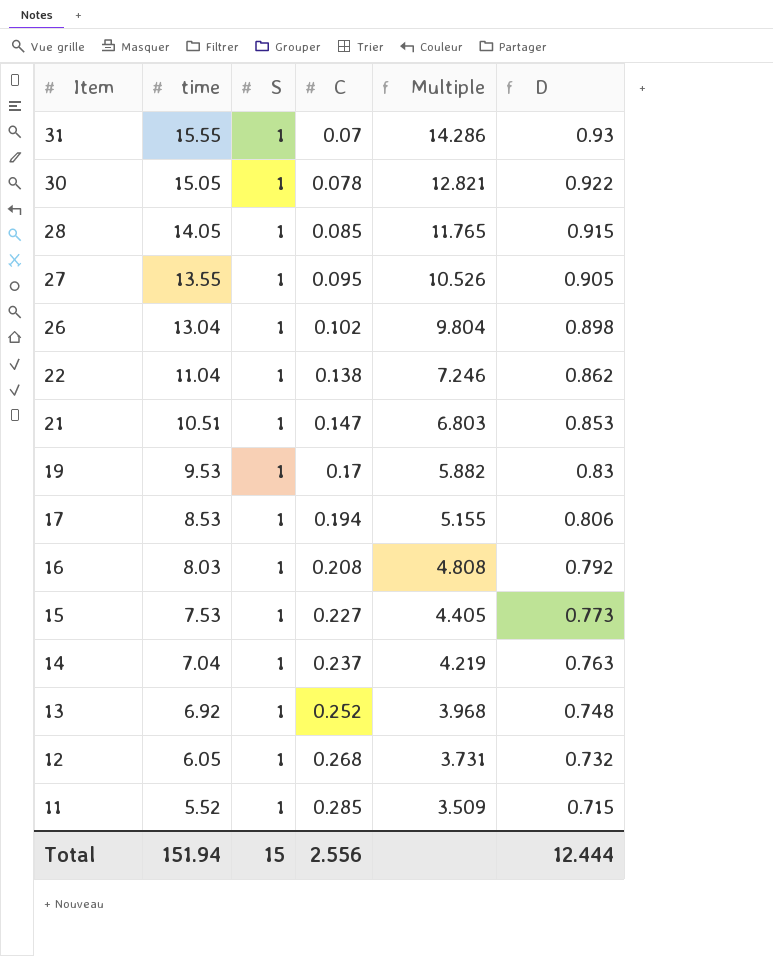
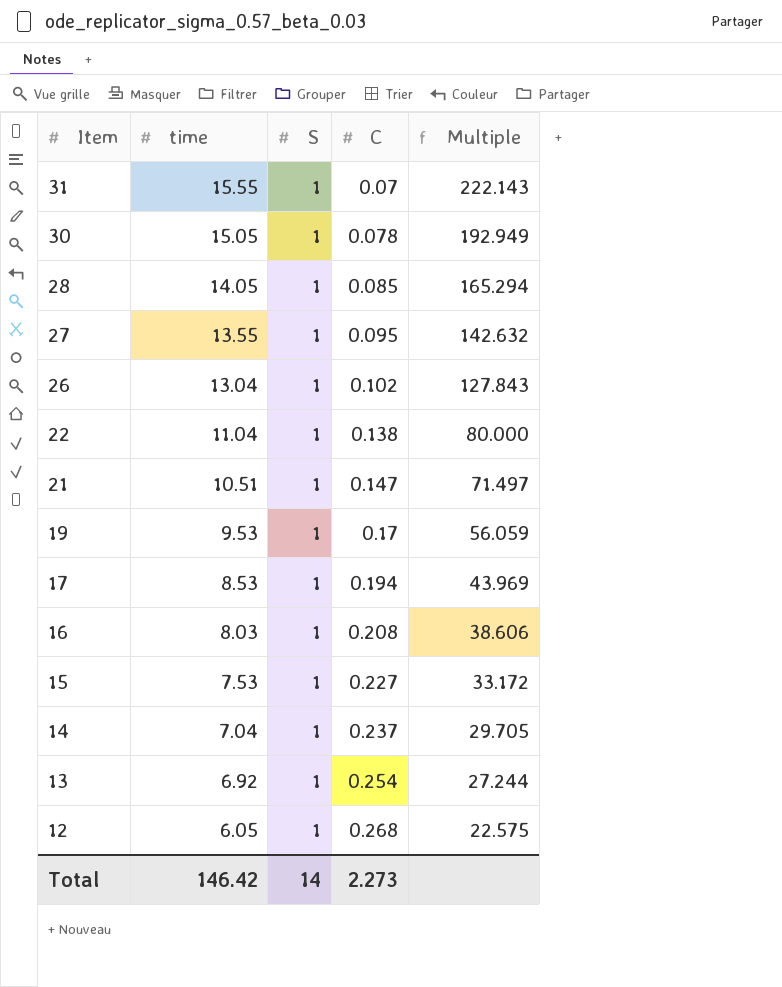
column D | formula: [S] - [C] -> none
column Multiple | formula: [S] / [C] -> [time] / [C]
row 11: 5.52 | 1 | 0.285 | 3.509 | 0.715 -> none
13 | C: 0.252 -> 0.254
Total | time: 151.94 -> 146.42
Total | S: 15 -> 14
Total | C: 2.556 -> 2.273

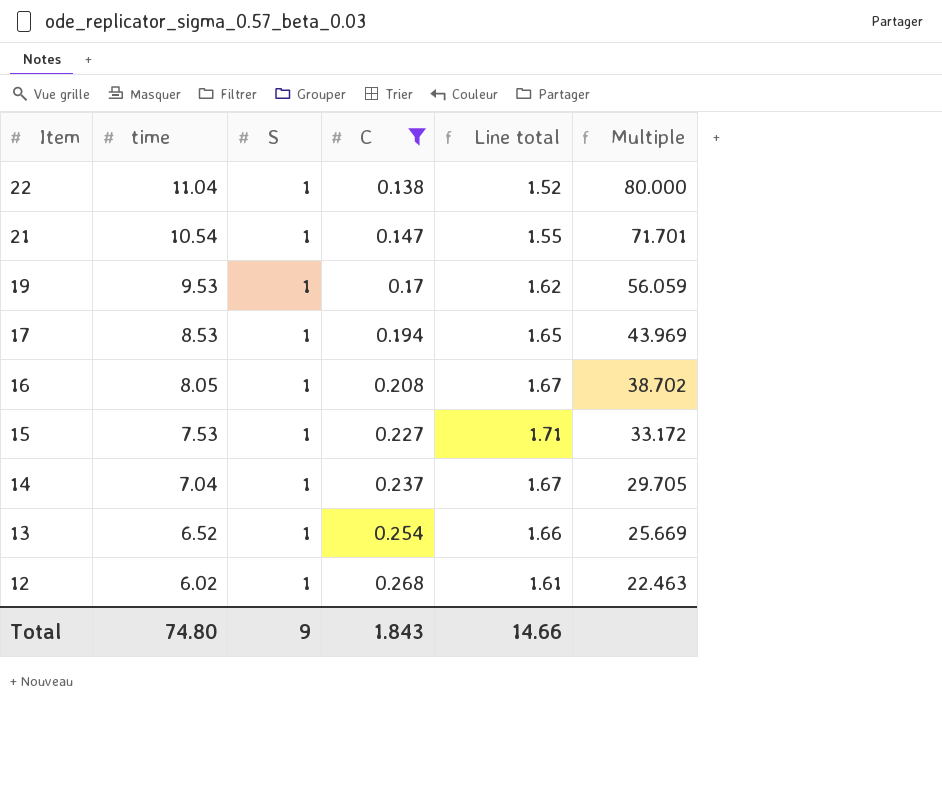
filter: none -> C >= 0.138
column Line total | formula: none -> [time] * [C]
21 | time: 10.51 -> 10.54
21 | Multiple: 71.497 -> 71.701
16 | time: 8.03 -> 8.05
16 | Multiple: 38.606 -> 38.702
13 | time: 6.92 -> 6.52
13 | Multiple: 27.244 -> 25.669
12 | time: 6.05 -> 6.02
12 | Multiple: 22.575 -> 22.463
Total | time: 146.42 -> 74.80
Total | S: 14 -> 9
Total | C: 2.273 -> 1.843

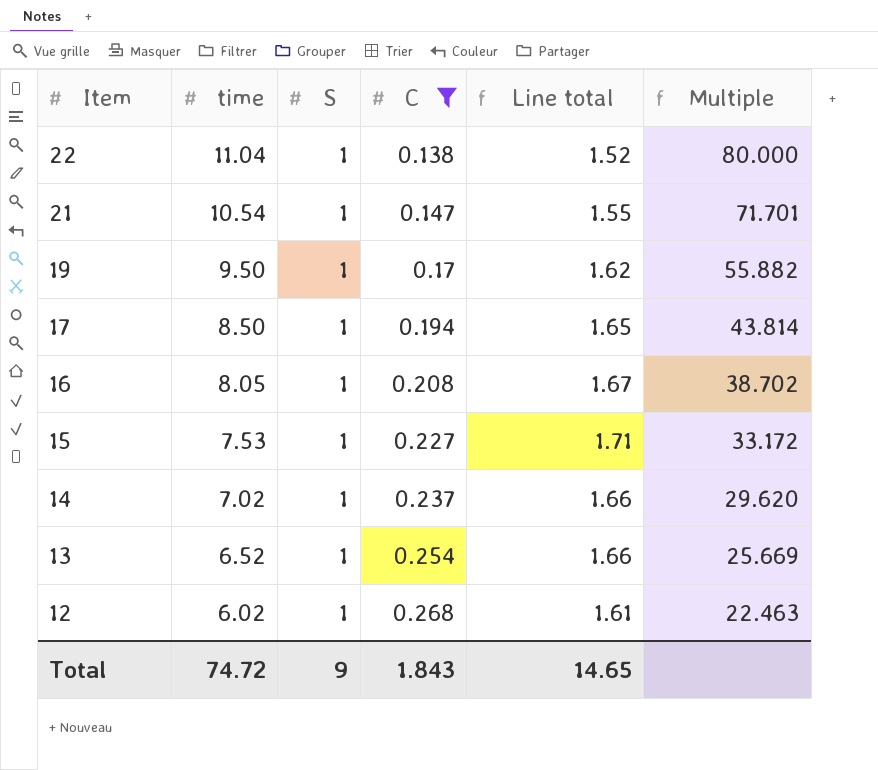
19 | time: 9.53 -> 9.50
19 | Multiple: 56.059 -> 55.882
17 | time: 8.53 -> 8.50
17 | Multiple: 43.969 -> 43.814
14 | time: 7.04 -> 7.02
14 | Line total: 1.67 -> 1.66
14 | Multiple: 29.705 -> 29.620
Total | time: 74.80 -> 74.72
Total | Line total: 14.66 -> 14.65

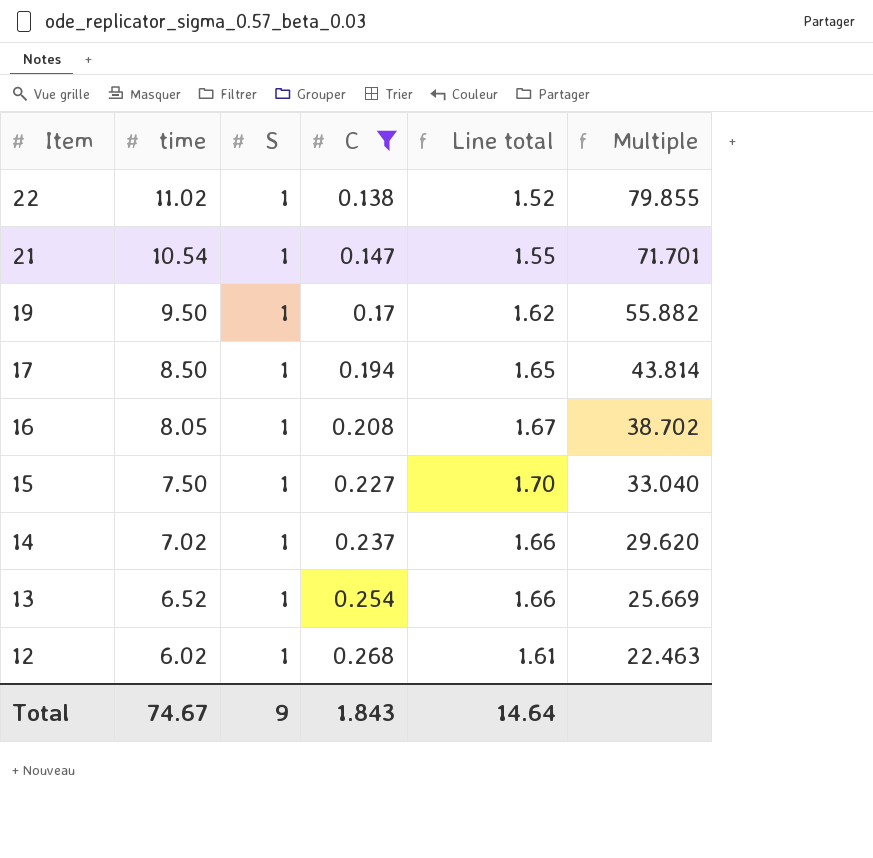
22 | time: 11.04 -> 11.02
22 | Multiple: 80.000 -> 79.855
15 | time: 7.53 -> 7.50
15 | Line total: 1.71 -> 1.70
15 | Multiple: 33.172 -> 33.040
Total | time: 74.72 -> 74.67
Total | Line total: 14.65 -> 14.64

